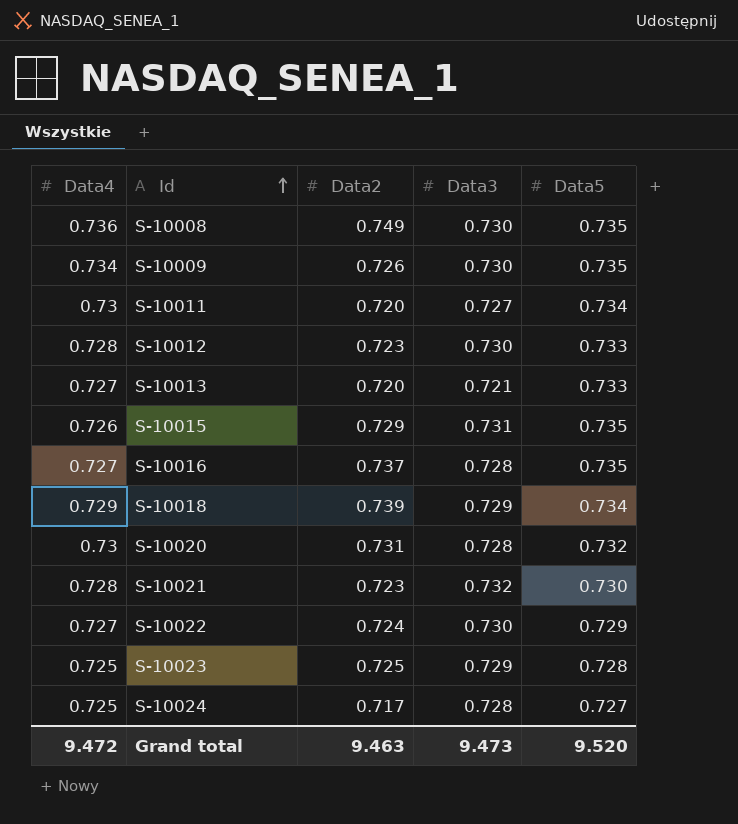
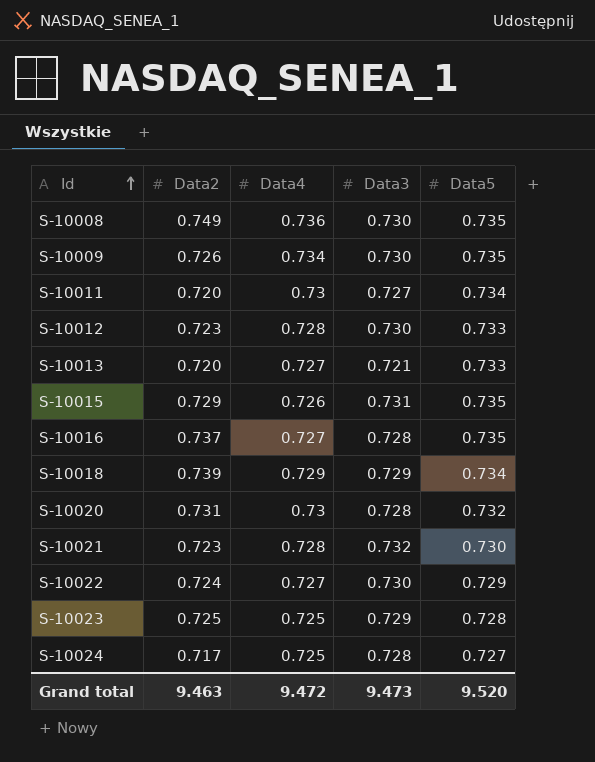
column Data4 | position: 1 -> 3

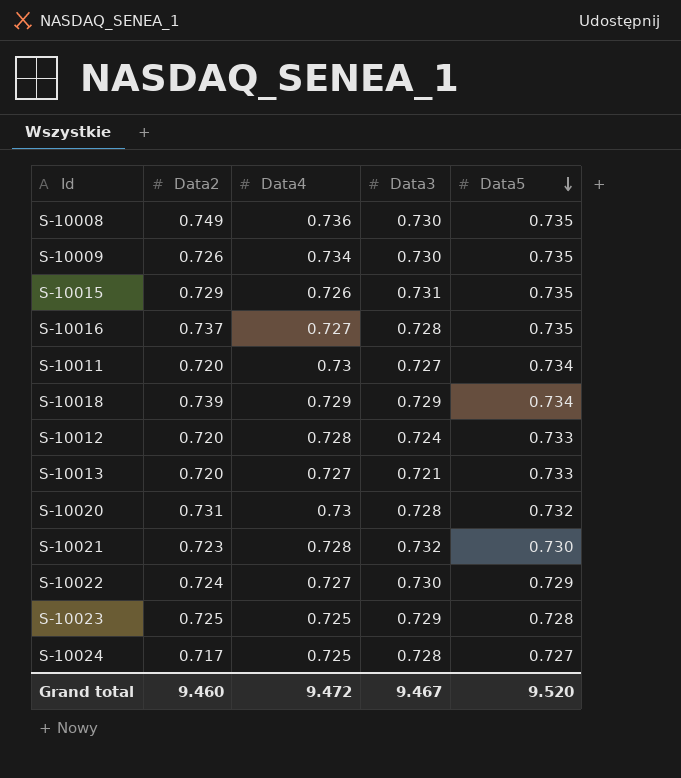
row order: Id ascending -> Data5 descending
S-10012 | Data2: 0.723 -> 0.720
S-10012 | Data3: 0.730 -> 0.724
Grand total | Data2: 9.463 -> 9.460
Grand total | Data3: 9.473 -> 9.467

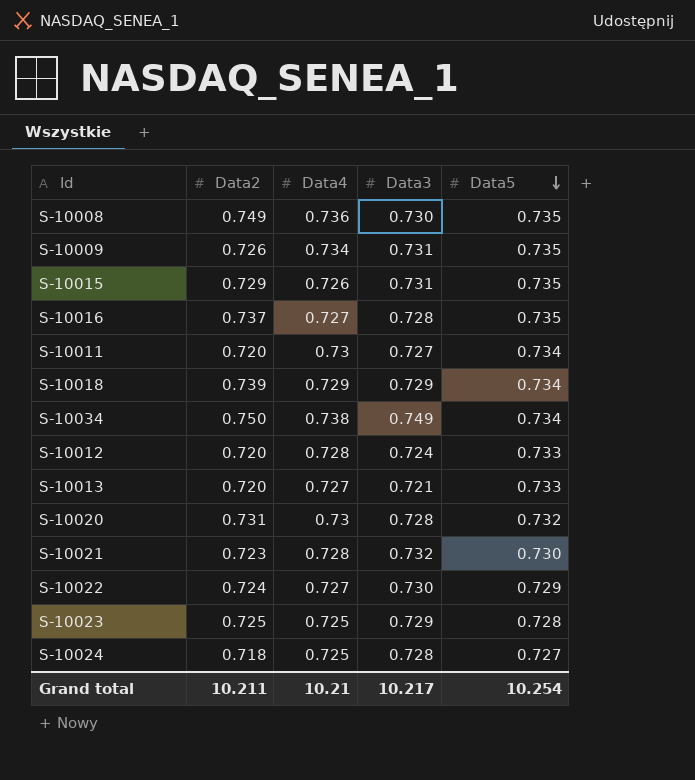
S-10009 | Data3: 0.730 -> 0.731
row S-10034: none -> 0.750 | 0.738 | 0.749 | 0.734
S-10024 | Data2: 0.717 -> 0.718
Grand total | Data2: 9.460 -> 10.211
Grand total | Data4: 9.472 -> 10.21
Grand total | Data3: 9.467 -> 10.217
Grand total | Data5: 9.520 -> 10.254

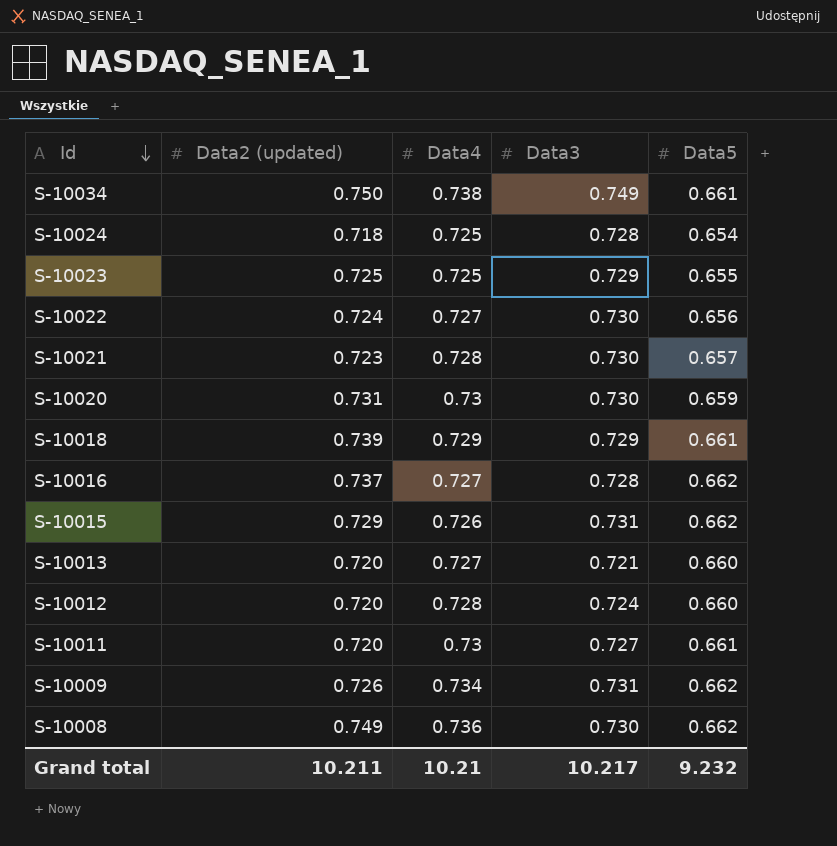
row order: Data5 descending -> Id descending
column name: Data2 -> Data2 (updated)
S-10034 | Data5: 0.734 -> 0.661
S-10024 | Data5: 0.727 -> 0.654
S-10023 | Data5: 0.728 -> 0.655
S-10022 | Data5: 0.729 -> 0.656
S-10021 | Data3: 0.732 -> 0.730
S-10021 | Data5: 0.730 -> 0.657
S-10020 | Data3: 0.728 -> 0.730
S-10020 | Data5: 0.732 -> 0.659
S-10018 | Data5: 0.734 -> 0.661
S-10016 | Data5: 0.735 -> 0.662
S-10015 | Data5: 0.735 -> 0.662
S-10013 | Data5: 0.733 -> 0.660
S-10012 | Data5: 0.733 -> 0.660
S-10011 | Data5: 0.734 -> 0.661
S-10009 | Data5: 0.735 -> 0.662
S-10008 | Data5: 0.735 -> 0.662
Grand total | Data5: 10.254 -> 9.232

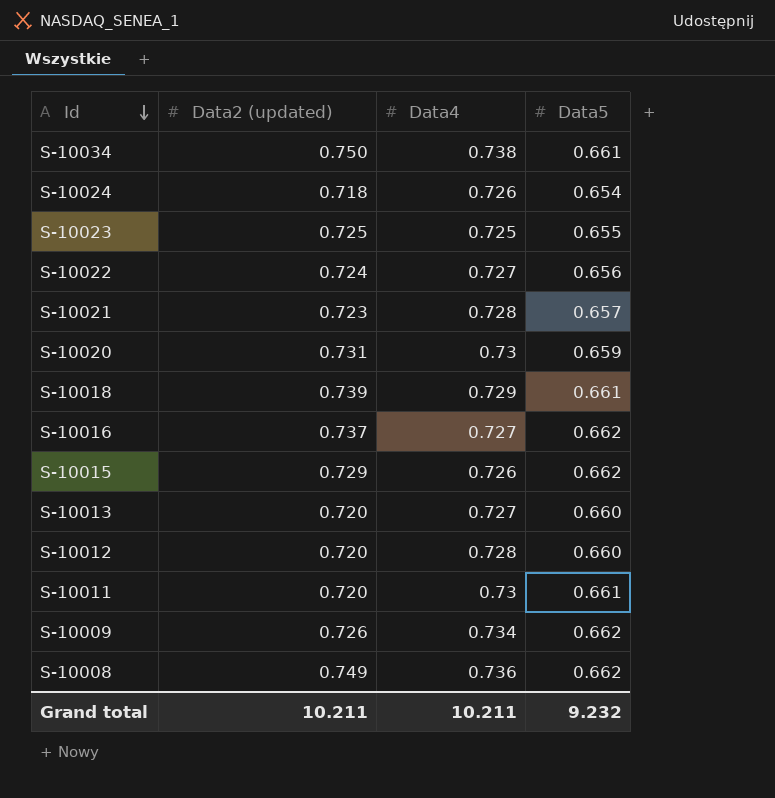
column Data3 | position: 4 -> none
S-10024 | Data4: 0.725 -> 0.726
Grand total | Data4: 10.21 -> 10.211

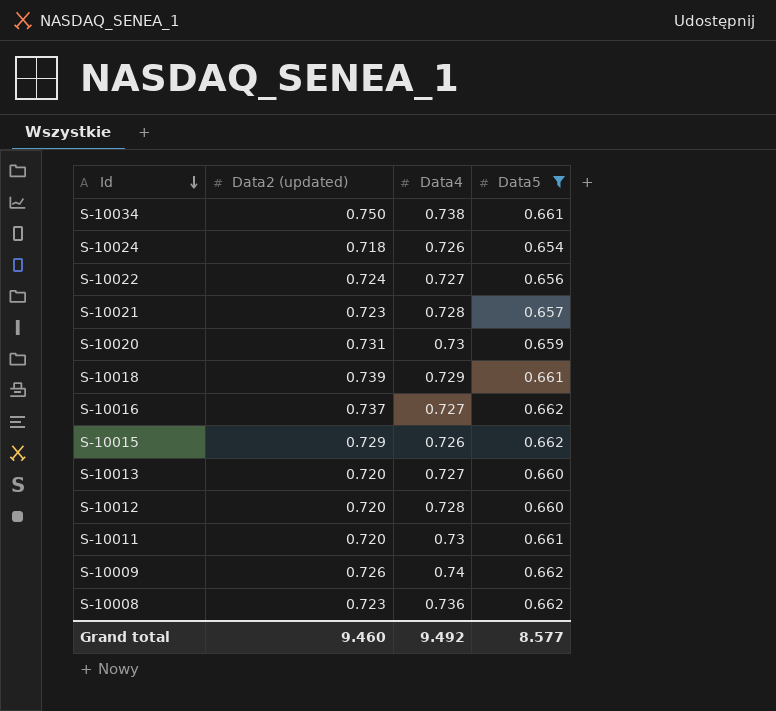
filter: none -> Data5 != 0.655
S-10009 | Data4: 0.734 -> 0.74
S-10008 | Data2 (updated): 0.749 -> 0.723
Grand total | Data2 (updated): 10.211 -> 9.460
Grand total | Data4: 10.211 -> 9.492
Grand total | Data5: 9.232 -> 8.577

